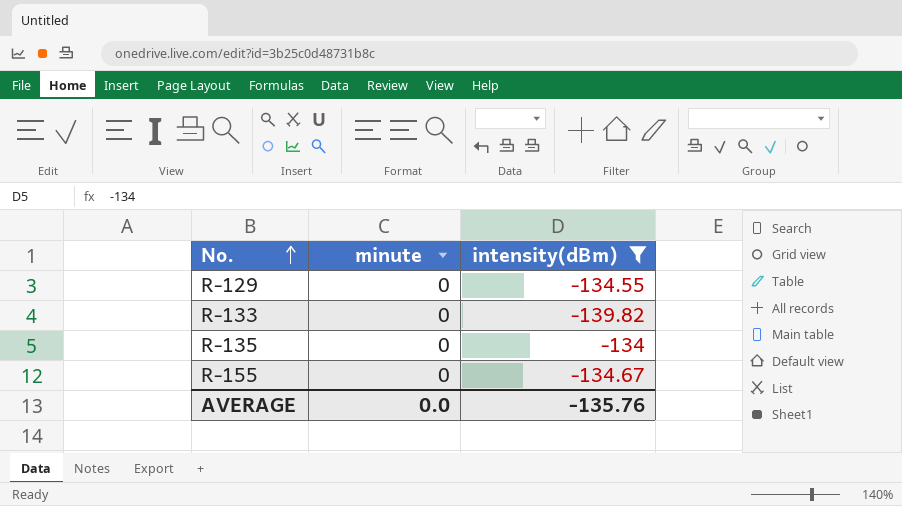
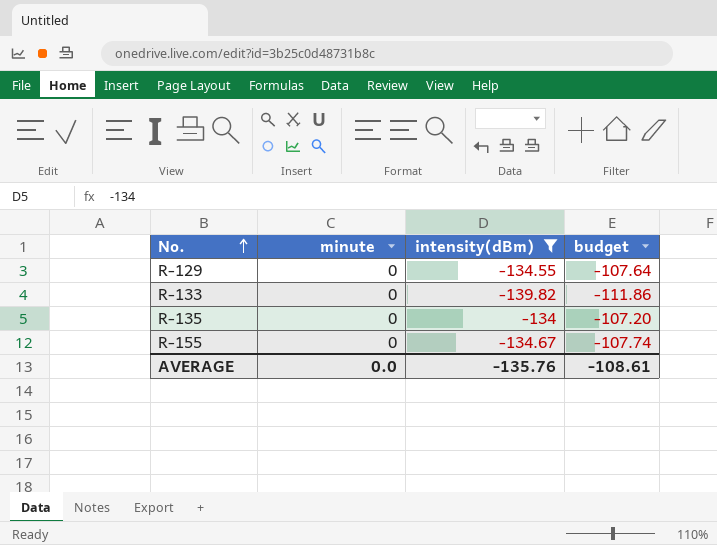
column budget | formula: none -> [intensity(dBm)] * 0.8

